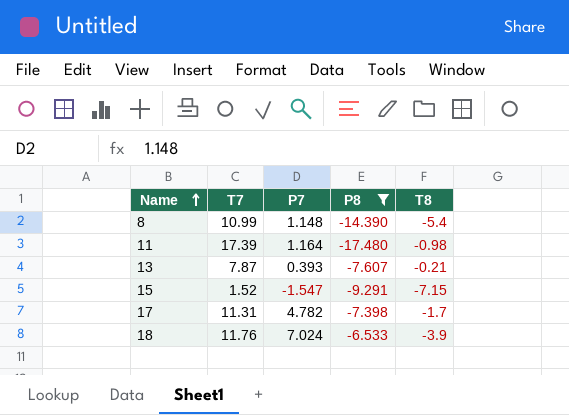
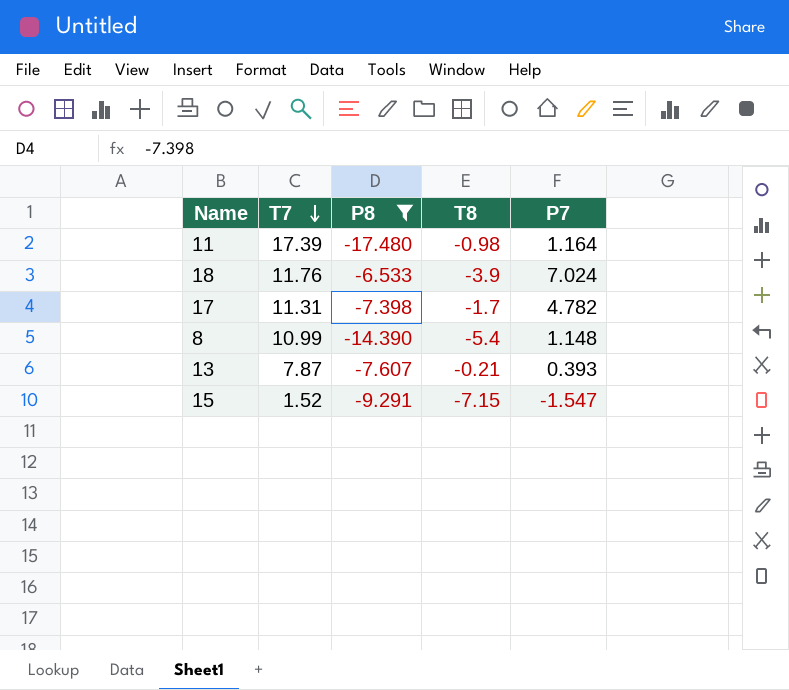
row order: Name ascending -> T7 descending
column P7 | position: 3 -> 5

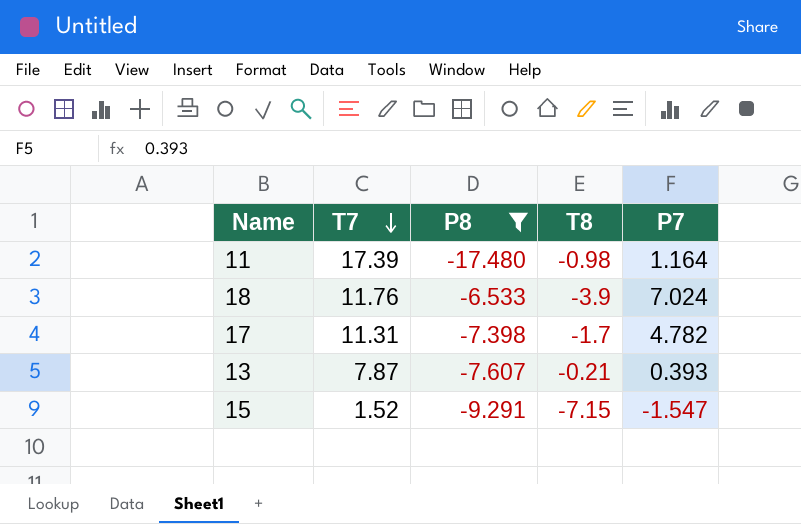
row 8: 10.99 | -14.390 | -5.4 | 1.148 -> none

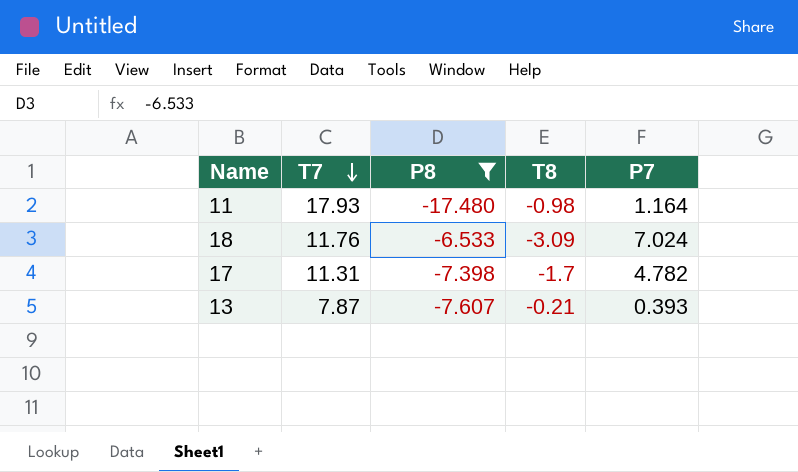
row 15: 1.52 | -9.291 | -7.15 | -1.547 -> none
11 | T7: 17.39 -> 17.93
18 | T8: -3.9 -> -3.09

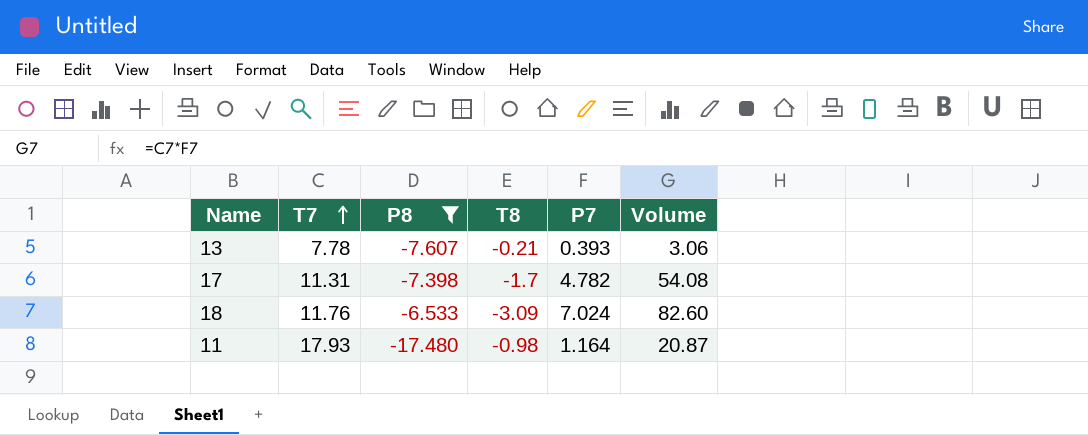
row order: T7 descending -> T7 ascending
column Volume | formula: none -> [T7] * [P7]
13 | T7: 7.87 -> 7.78

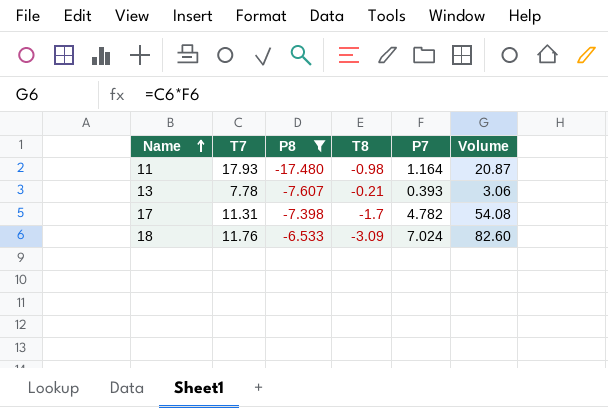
row order: T7 ascending -> Name ascending

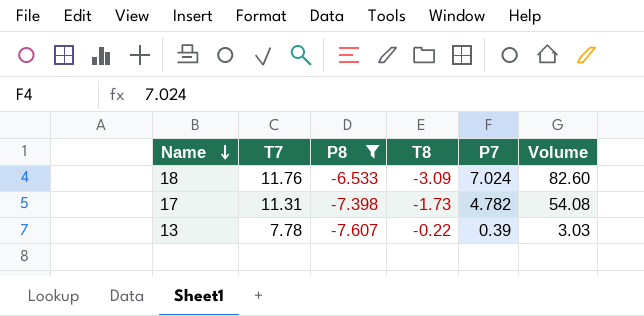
row order: Name ascending -> Name descending
row 11: 17.93 | -17.480 | -0.98 | 1.164 | 20.87 -> none
17 | T8: -1.7 -> -1.73
13 | T8: -0.21 -> -0.22
13 | P7: 0.393 -> 0.39
13 | Volume: 3.06 -> 3.03

